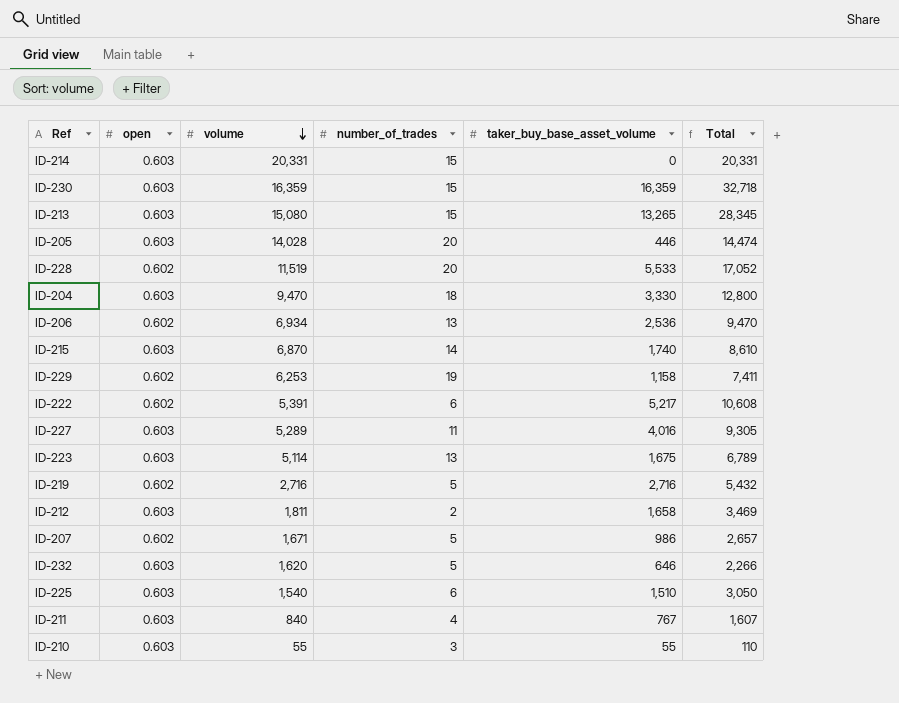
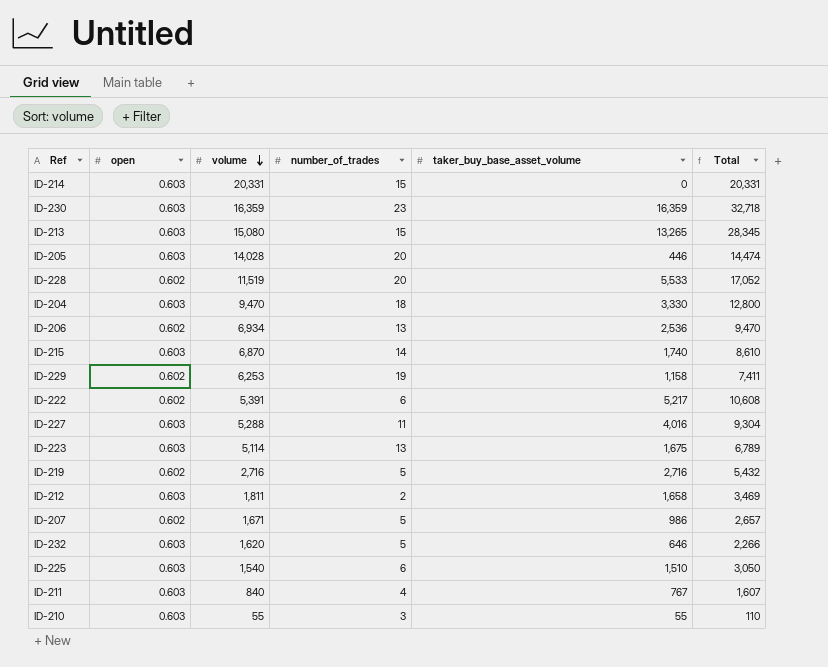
ID-230 | number_of_trades: 15 -> 23
ID-227 | volume: 5,289 -> 5,288
ID-227 | Total: 9,305 -> 9,304

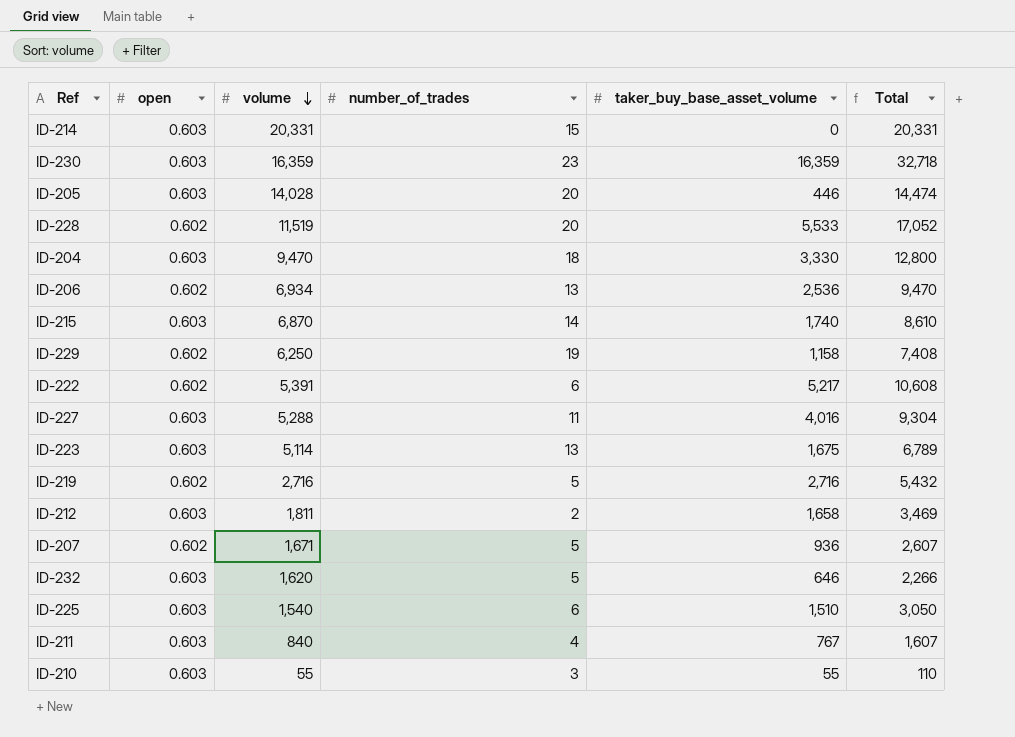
row ID-213: 0.603 | 15,080 | 15 | 13,265 | 28,345 -> none
ID-229 | volume: 6,253 -> 6,250
ID-229 | Total: 7,411 -> 7,408
ID-207 | taker_buy_base_asset_volume: 986 -> 936
ID-207 | Total: 2,657 -> 2,607

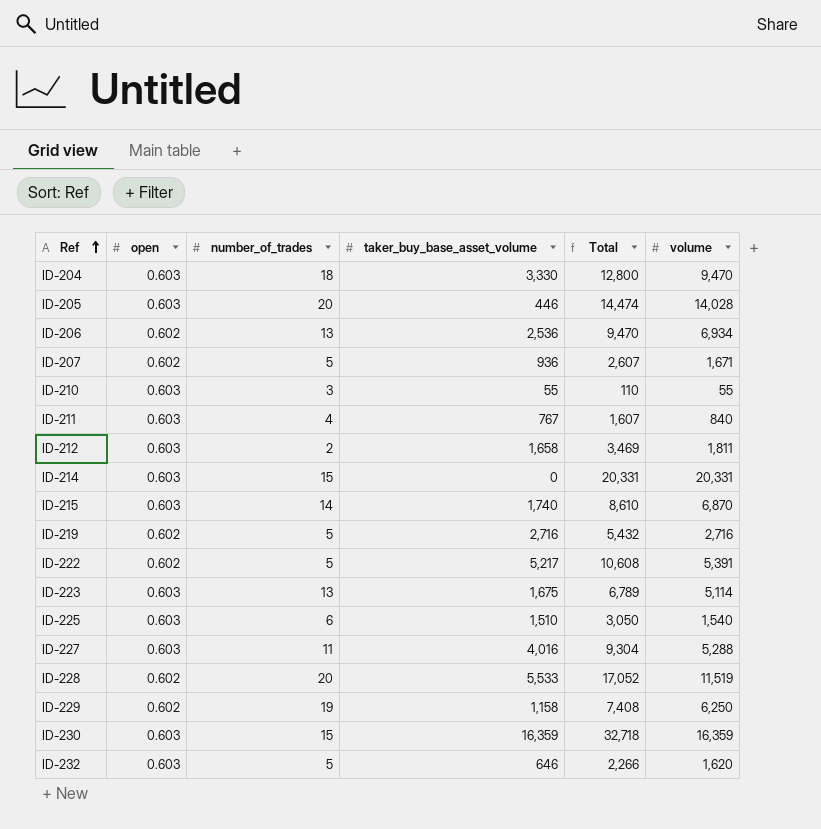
row order: volume descending -> Ref ascending
column volume | position: 3 -> 6
ID-222 | number_of_trades: 6 -> 5
ID-230 | number_of_trades: 23 -> 15

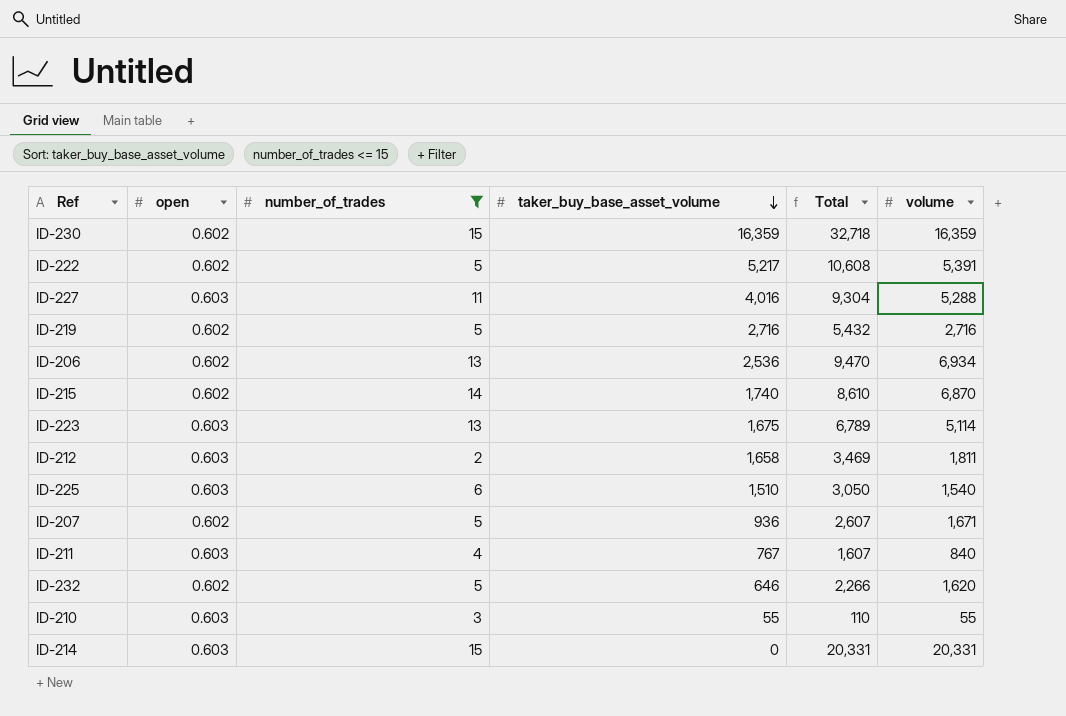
filter: none -> number_of_trades <= 15
row order: Ref ascending -> taker_buy_base_asset_volume descending
ID-230 | open: 0.603 -> 0.602
ID-215 | open: 0.603 -> 0.602
ID-232 | open: 0.603 -> 0.602

